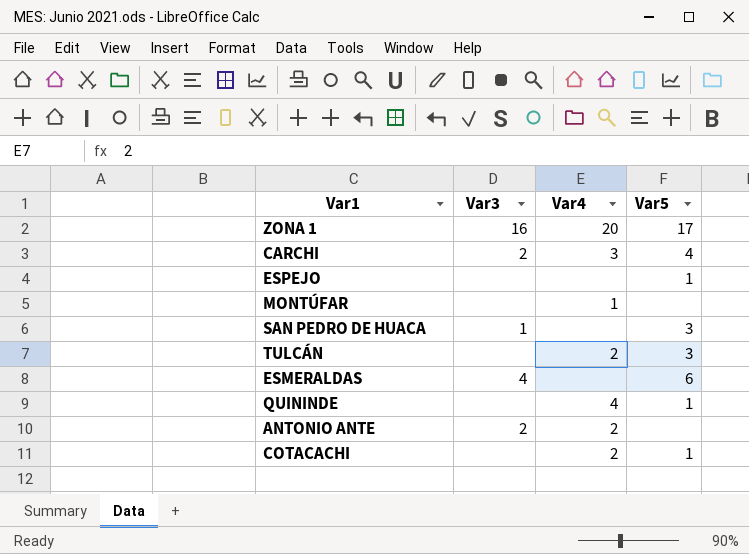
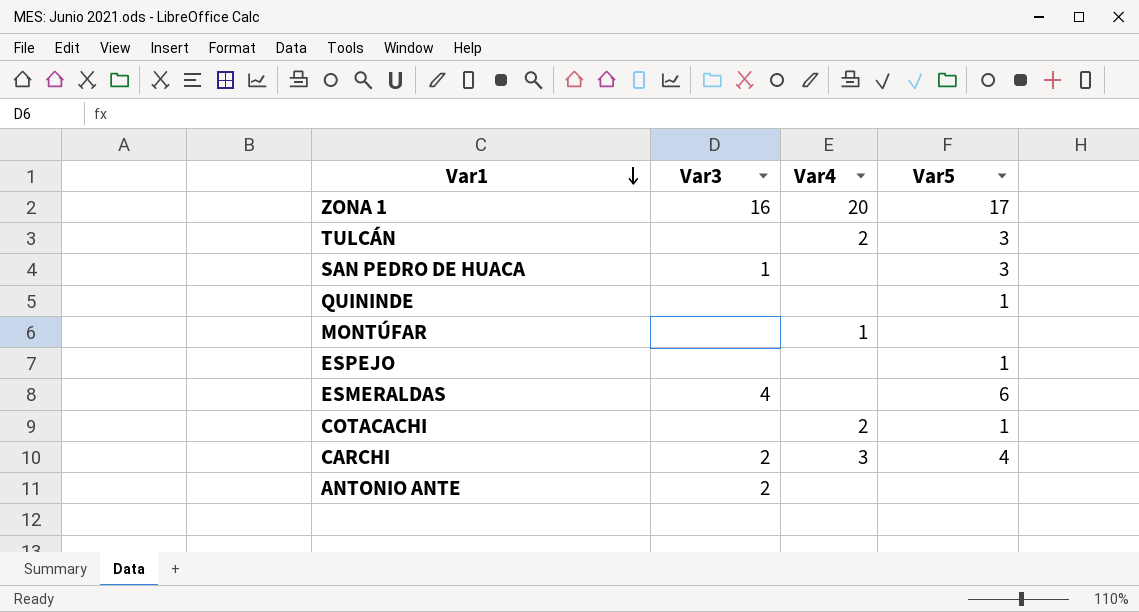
row order: none -> Var1 descending
QUININDE | Var4: 4 -> none
ANTONIO ANTE | Var4: 2 -> none

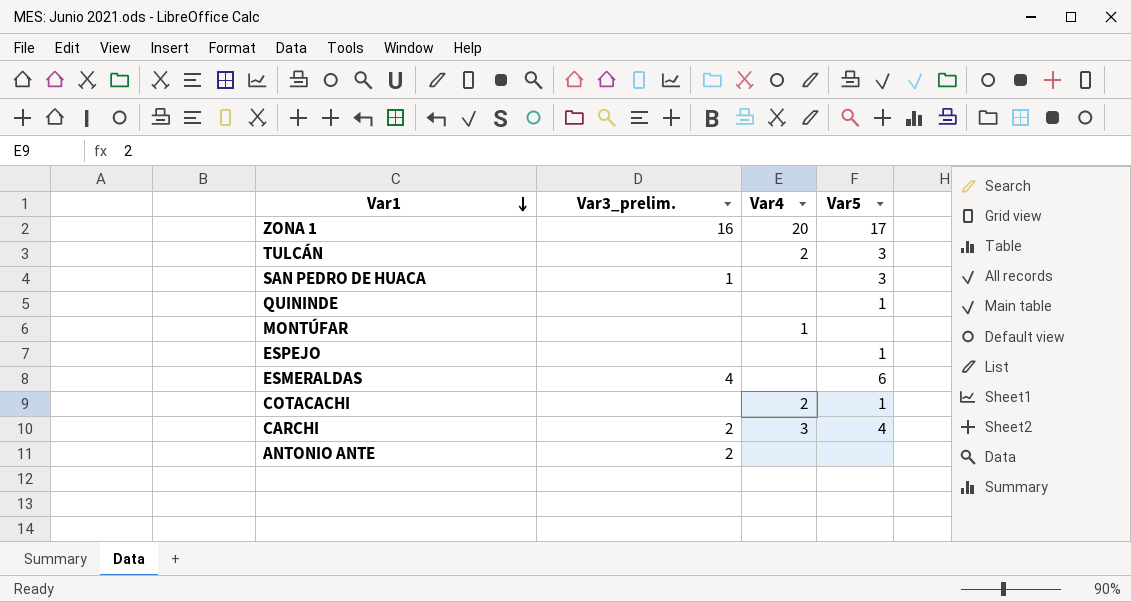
column name: Var3 -> Var3_prelim.

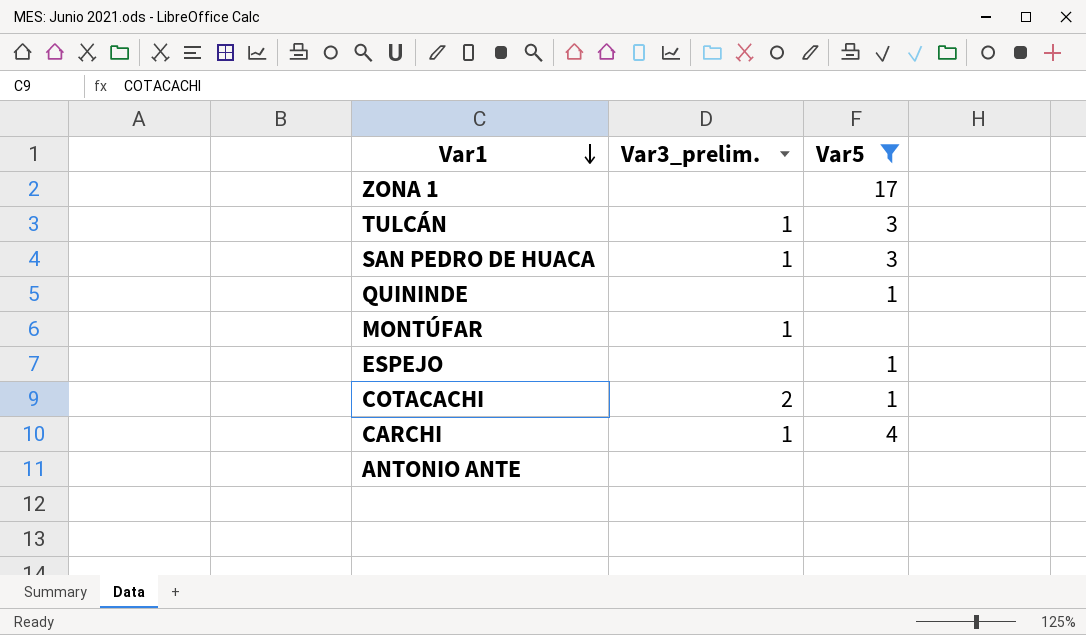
filter: none -> Var5 != 6
column Var4 | position: 3 -> none
ZONA 1 | Var3_prelim.: 16 -> none
TULCÁN | Var3_prelim.: none -> 1
MONTÚFAR | Var3_prelim.: none -> 1
COTACACHI | Var3_prelim.: none -> 2
CARCHI | Var3_prelim.: 2 -> 1
ANTONIO ANTE | Var3_prelim.: 2 -> none

